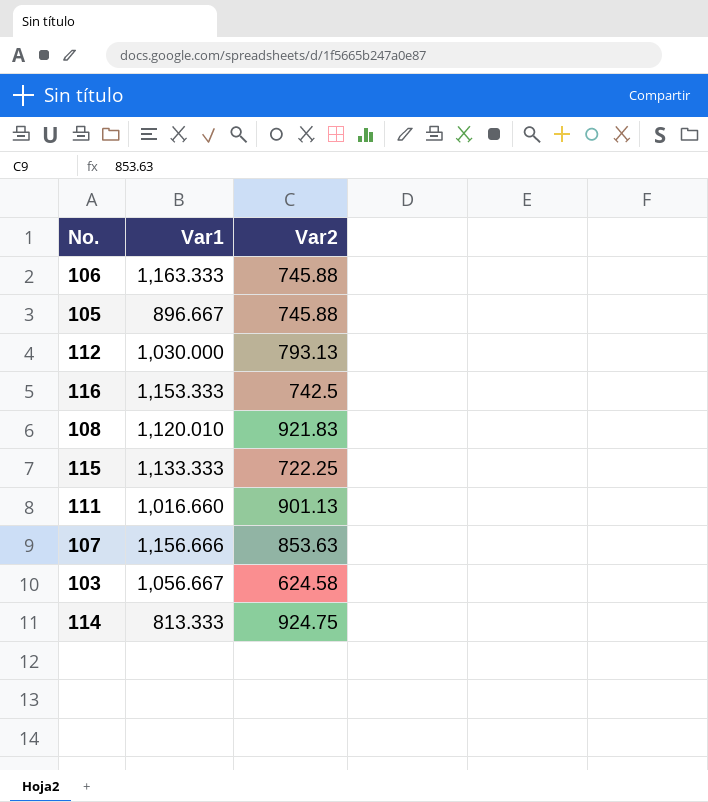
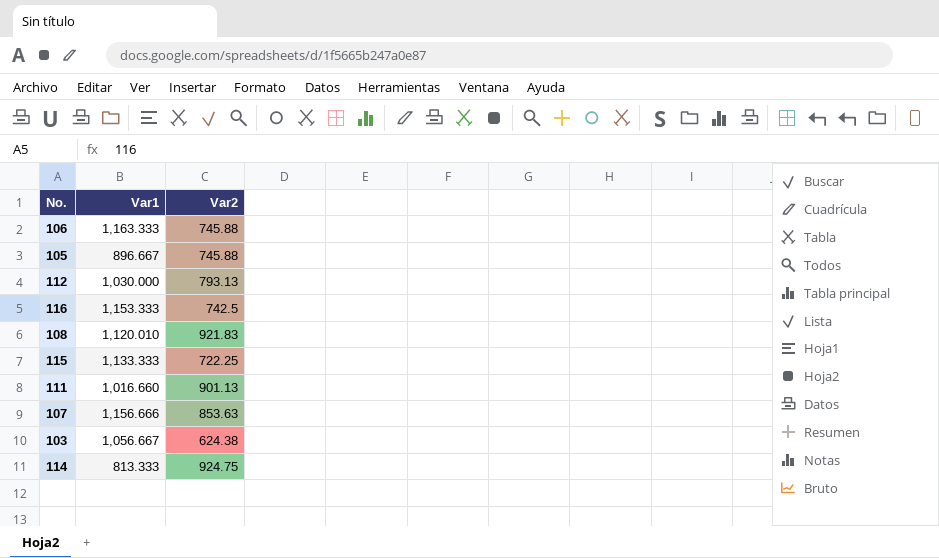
103 | Var2: 624.58 -> 624.38

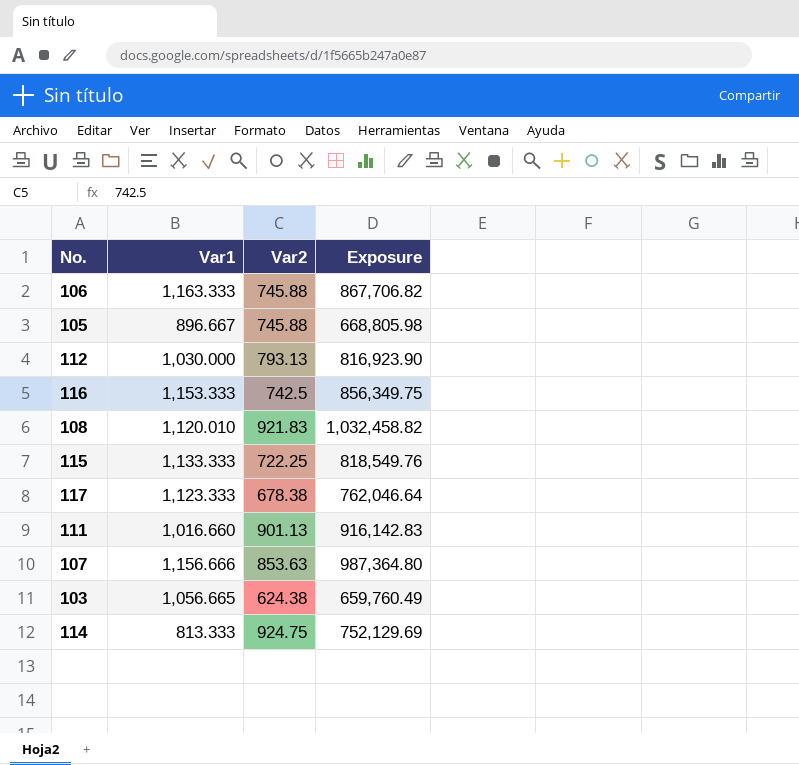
column Exposure | formula: none -> [Var1] * [Var2]
row 117: none -> 1,123.333 | 678.38 | 762,046.64
103 | Var1: 1,056.667 -> 1,056.665

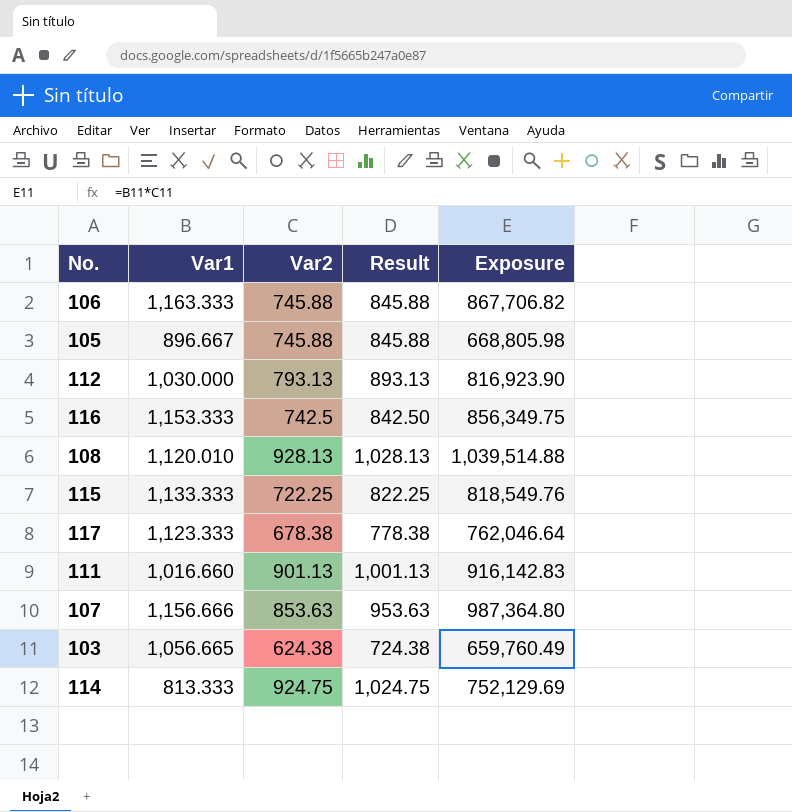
column Result | formula: none -> [Var2] + 100
108 | Var2: 921.83 -> 928.13
108 | Exposure: 1,032,458.82 -> 1,039,514.88

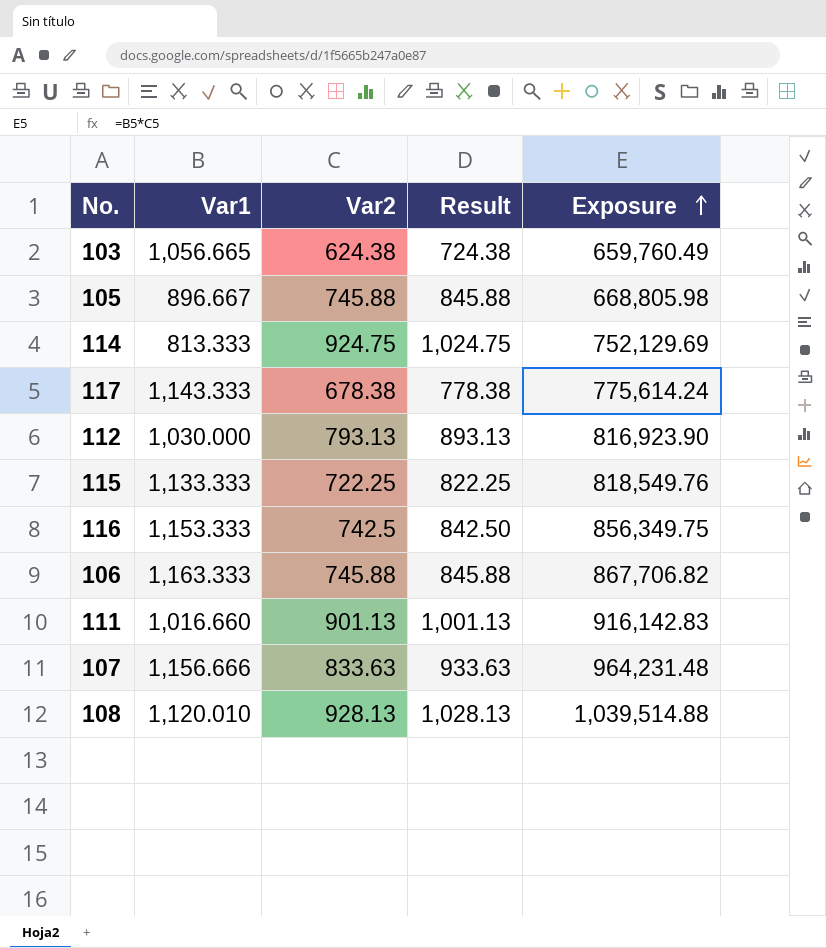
row order: none -> Exposure ascending
117 | Var1: 1,123.333 -> 1,143.333
117 | Exposure: 762,046.64 -> 775,614.24
107 | Var2: 853.63 -> 833.63
107 | Result: 953.63 -> 933.63
107 | Exposure: 987,364.80 -> 964,231.48

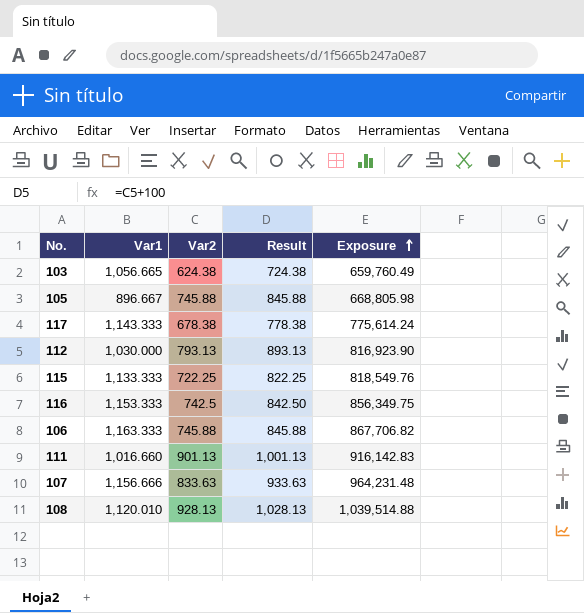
row 114: 813.333 | 924.75 | 1,024.75 | 752,129.69 -> none

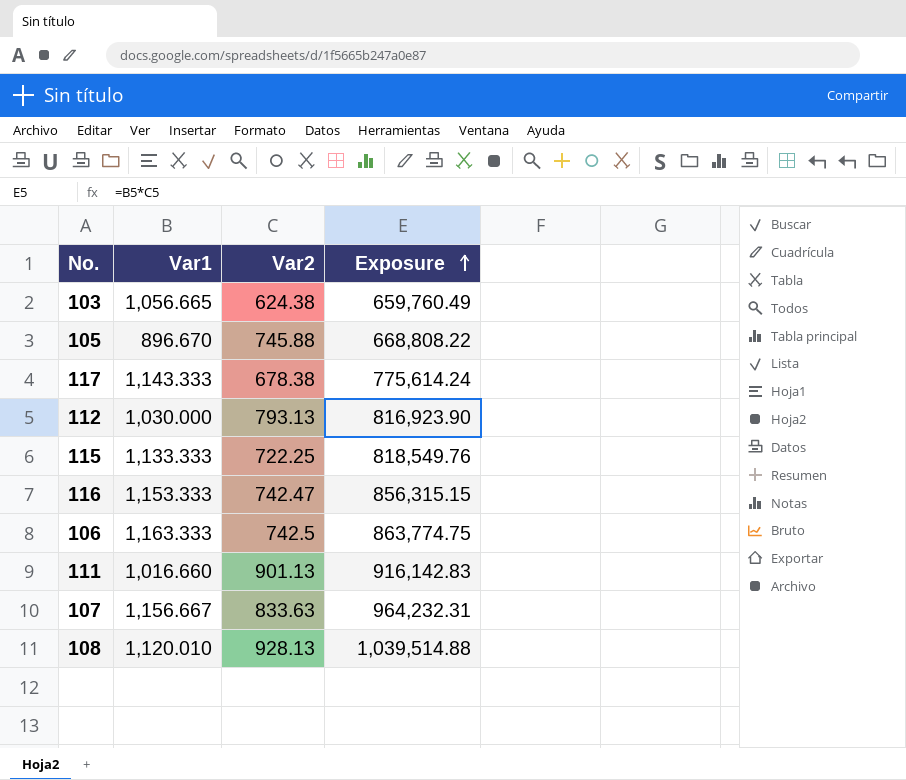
column Result | formula: [Var2] + 100 -> none
105 | Var1: 896.667 -> 896.670
105 | Exposure: 668,805.98 -> 668,808.22
116 | Var2: 742.5 -> 742.47
116 | Exposure: 856,349.75 -> 856,315.15
106 | Var2: 745.88 -> 742.5
106 | Exposure: 867,706.82 -> 863,774.75
107 | Var1: 1,156.666 -> 1,156.667
107 | Exposure: 964,231.48 -> 964,232.31

